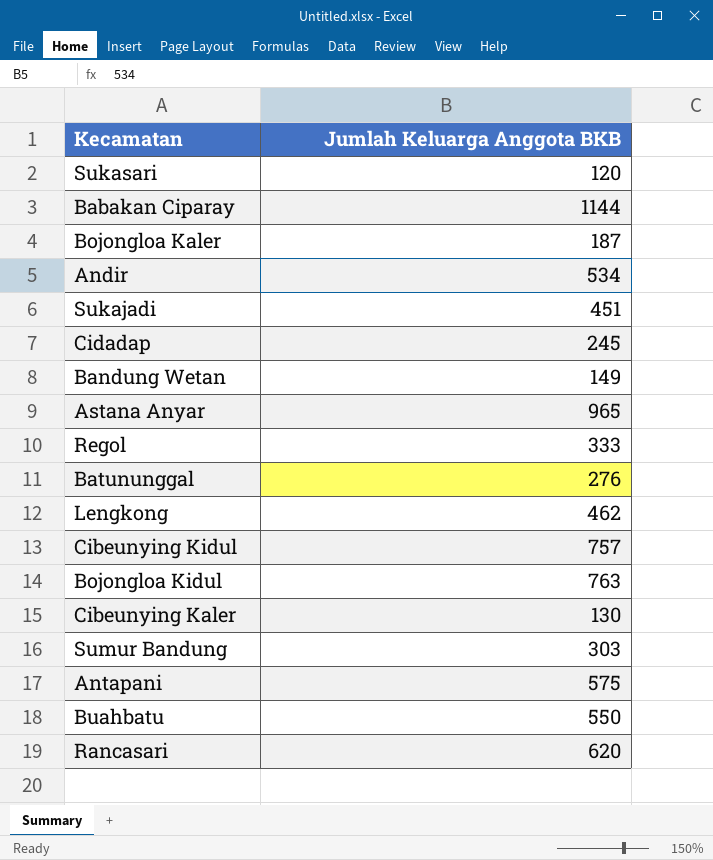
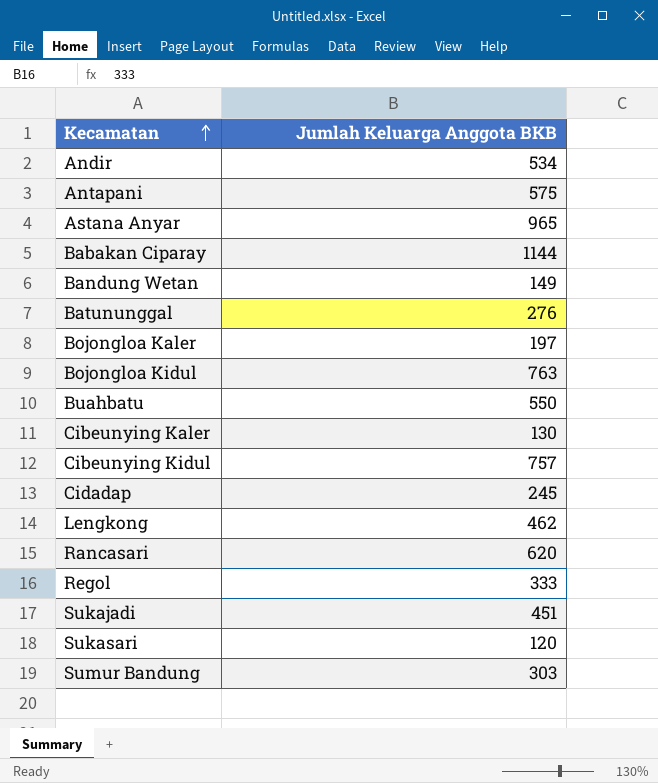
row order: none -> Kecamatan ascending
Bojongloa Kaler | Jumlah Keluarga Anggota BKB: 187 -> 197

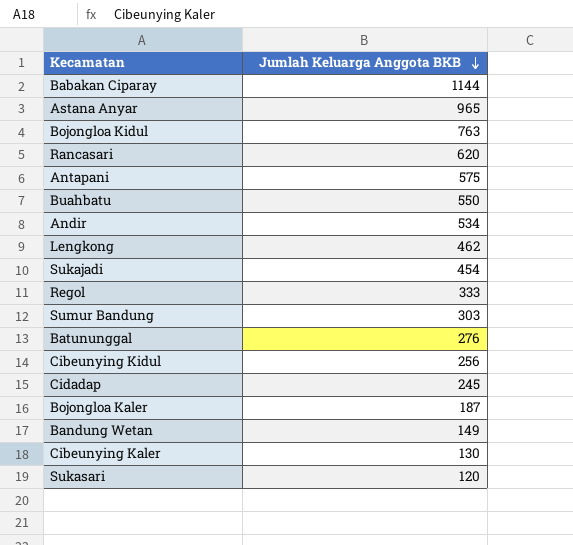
row order: Kecamatan ascending -> Jumlah Keluarga Anggota BKB descending
Sukajadi | Jumlah Keluarga Anggota BKB: 451 -> 454
Cibeunying Kidul | Jumlah Keluarga Anggota BKB: 757 -> 256
Bojongloa Kaler | Jumlah Keluarga Anggota BKB: 197 -> 187

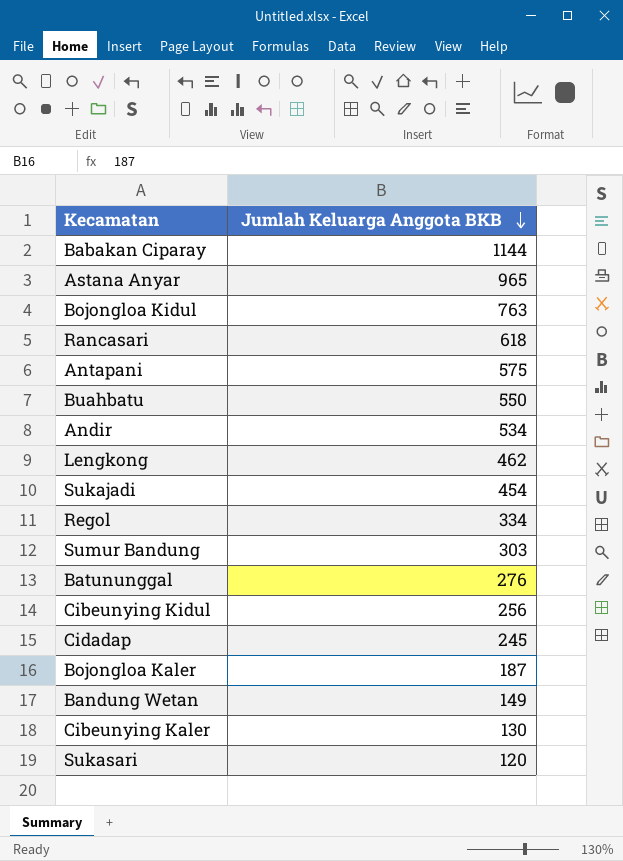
Rancasari | Jumlah Keluarga Anggota BKB: 620 -> 618
Regol | Jumlah Keluarga Anggota BKB: 333 -> 334

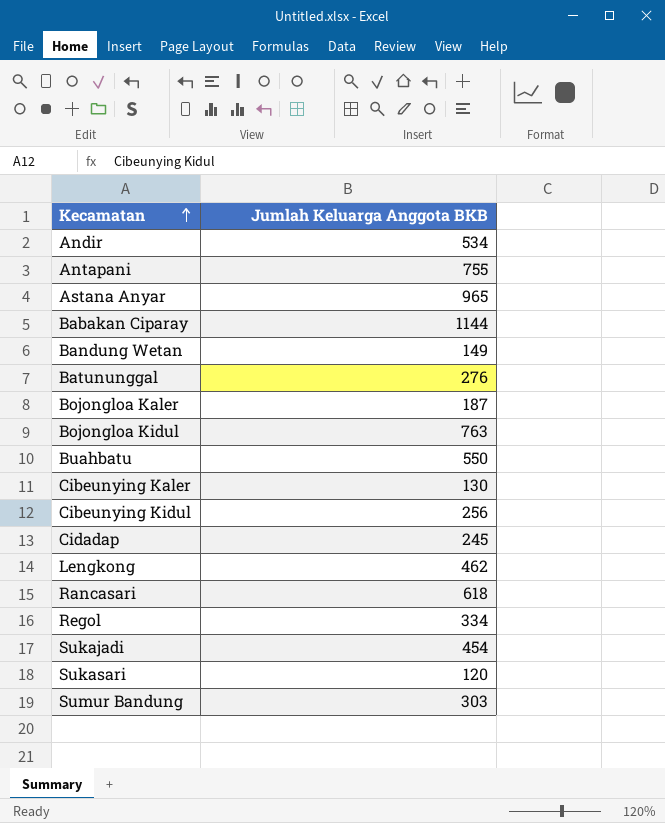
row order: Jumlah Keluarga Anggota BKB descending -> Kecamatan ascending
Antapani | Jumlah Keluarga Anggota BKB: 575 -> 755

